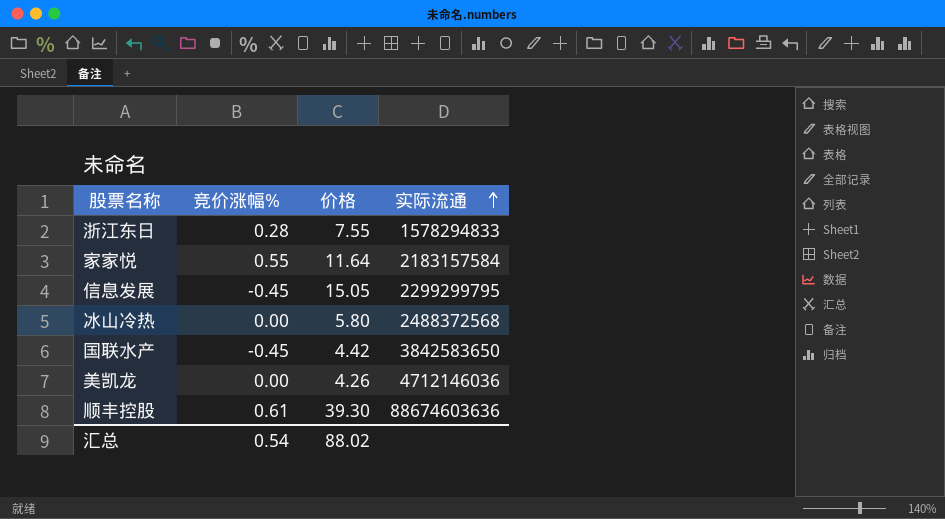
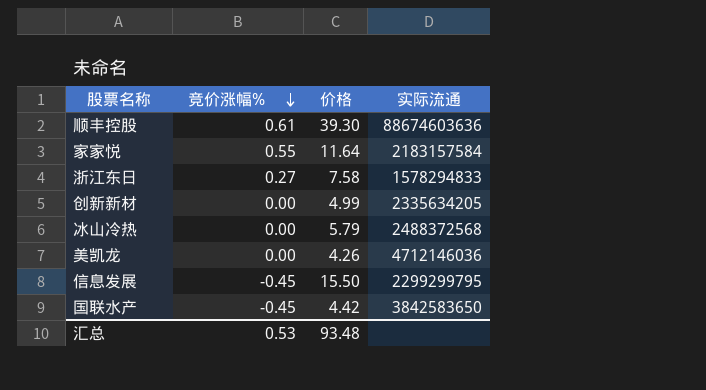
row order: 实际流通 ascending -> 竞价涨幅% descending
浙江东日 | 竞价涨幅%: 0.28 -> 0.27
浙江东日 | 价格: 7.55 -> 7.58
row 创新新材: none -> 0.00 | 4.99 | 2335634205
冰山冷热 | 价格: 5.80 -> 5.79
信息发展 | 价格: 15.05 -> 15.50
汇总 | 竞价涨幅%: 0.54 -> 0.53
汇总 | 价格: 88.02 -> 93.48

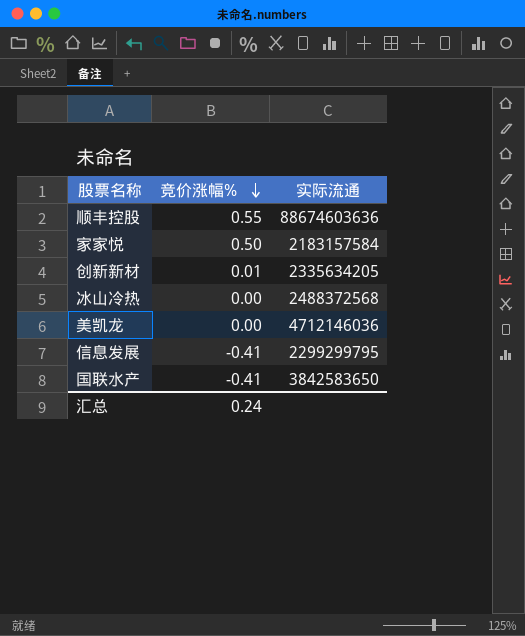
column 价格 | position: 3 -> none
row 浙江东日: 0.27 | 7.58 | 1578294833 -> none
顺丰控股 | 竞价涨幅%: 0.61 -> 0.55
家家悦 | 竞价涨幅%: 0.55 -> 0.50
创新新材 | 竞价涨幅%: 0.00 -> 0.01
信息发展 | 竞价涨幅%: -0.45 -> -0.41
国联水产 | 竞价涨幅%: -0.45 -> -0.41
汇总 | 竞价涨幅%: 0.53 -> 0.24

